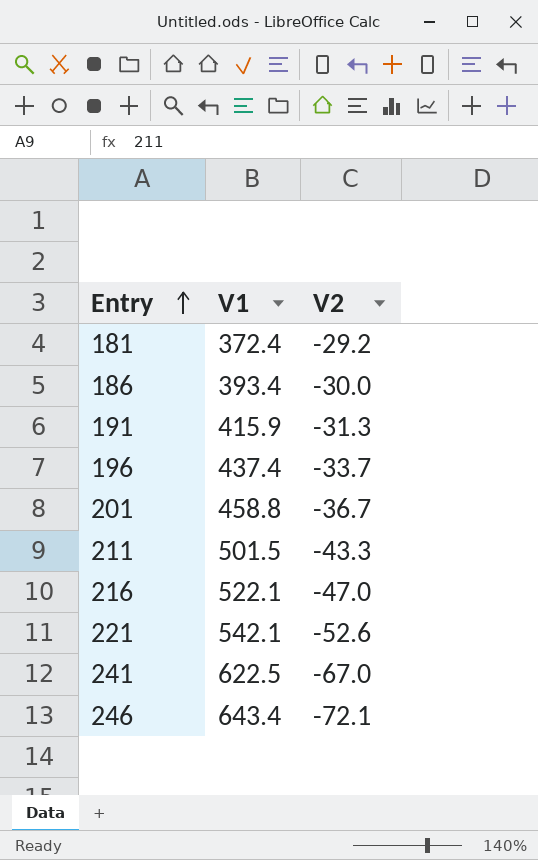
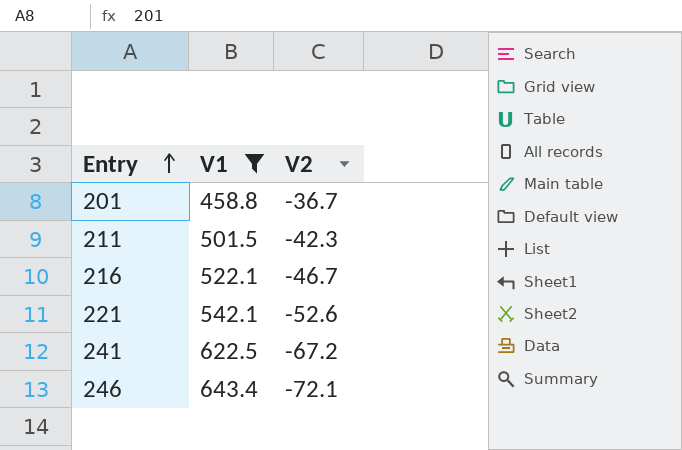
filter: none -> V1 >= 458.8
211 | V2: -43.3 -> -42.3
216 | V2: -47.0 -> -46.7
241 | V2: -67.0 -> -67.2

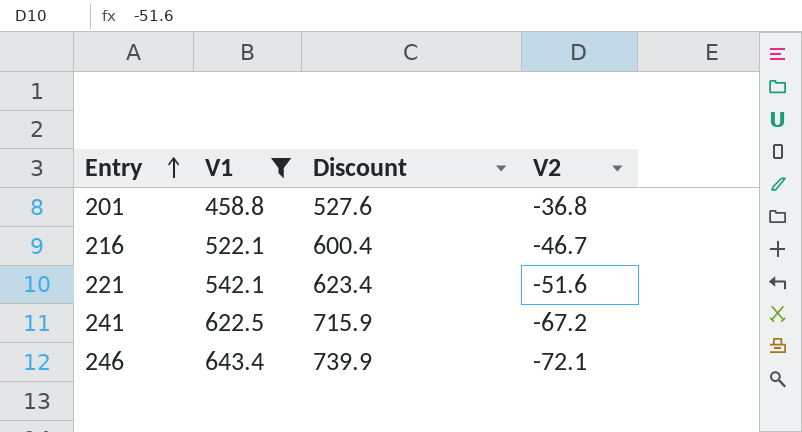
column Discount | formula: none -> [V1] * 1.15
row 211: 501.5 | -42.3 -> none
201 | V2: -36.7 -> -36.8
221 | V2: -52.6 -> -51.6

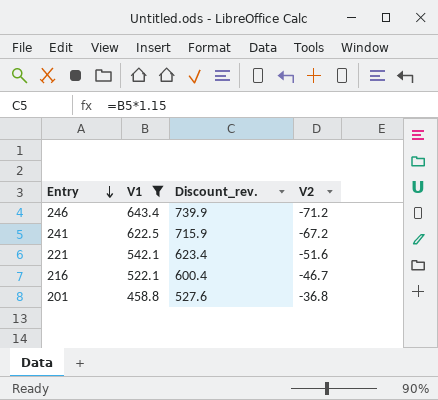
row order: Entry ascending -> Entry descending
column name: Discount -> Discount_rev.
246 | V2: -72.1 -> -71.2

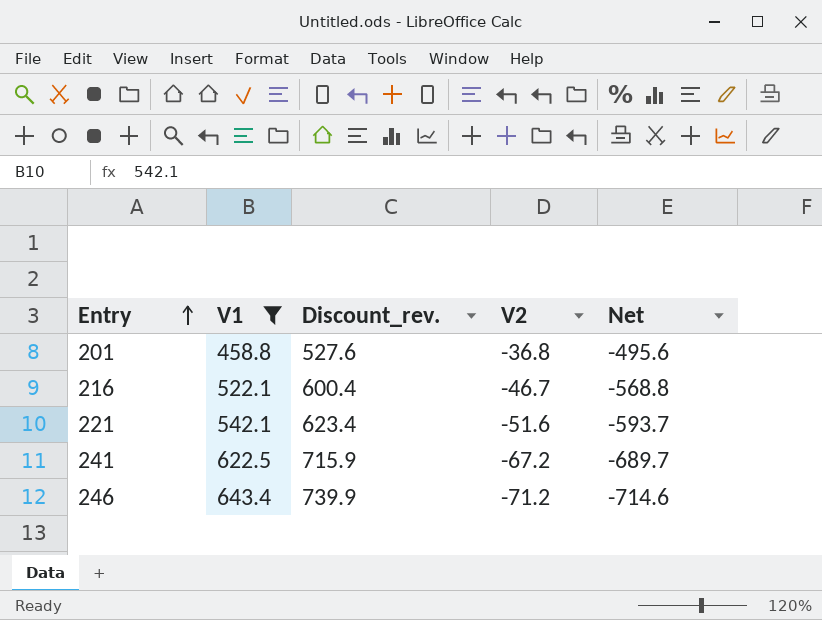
row order: Entry descending -> Entry ascending
column Net | formula: none -> [V2] - [V1]

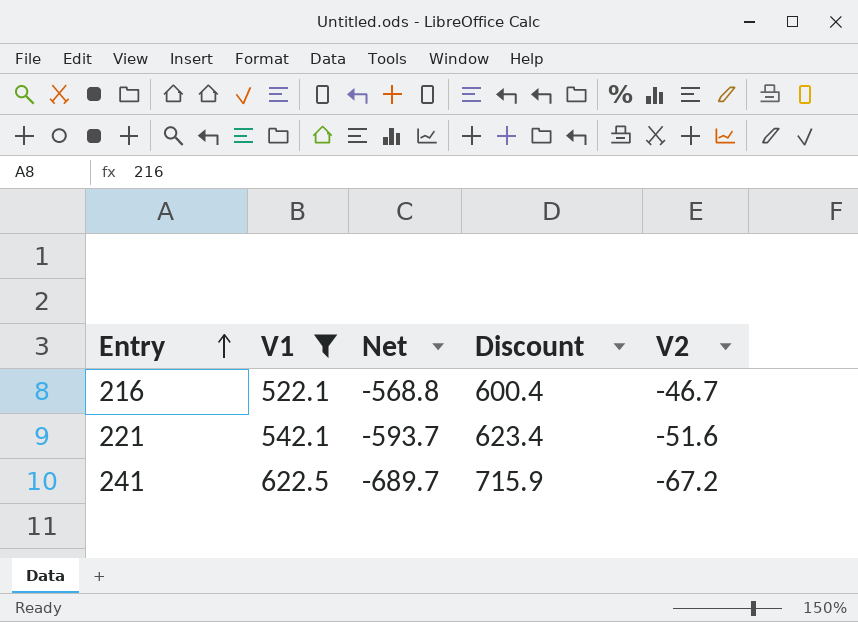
column Net | position: 5 -> 3
column name: Discount_rev. -> Discount
row 201: 458.8 | 527.6 | -36.8 | -495.6 -> none
row 246: 643.4 | 739.9 | -71.2 | -714.6 -> none

